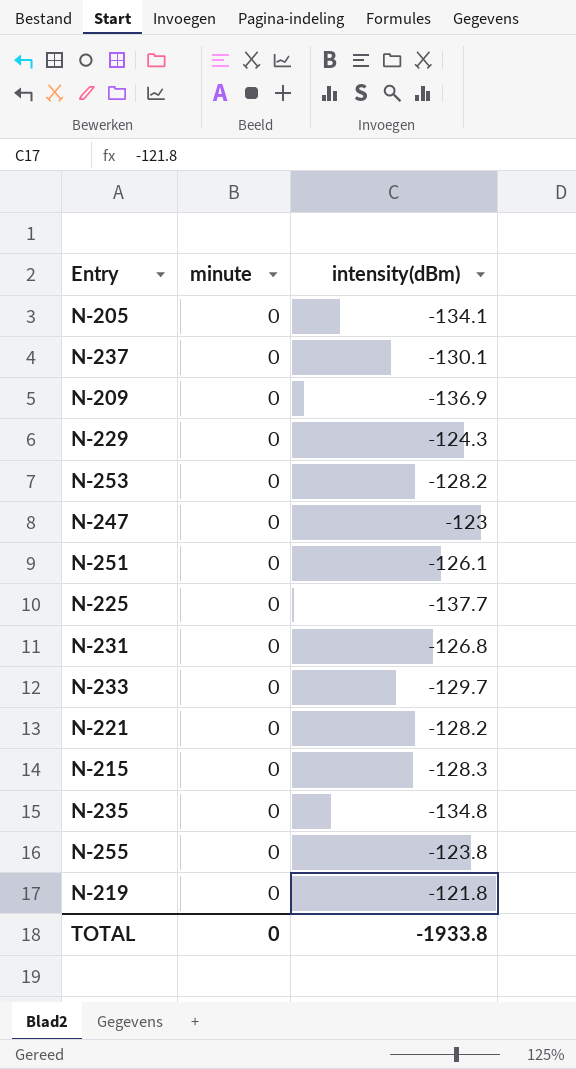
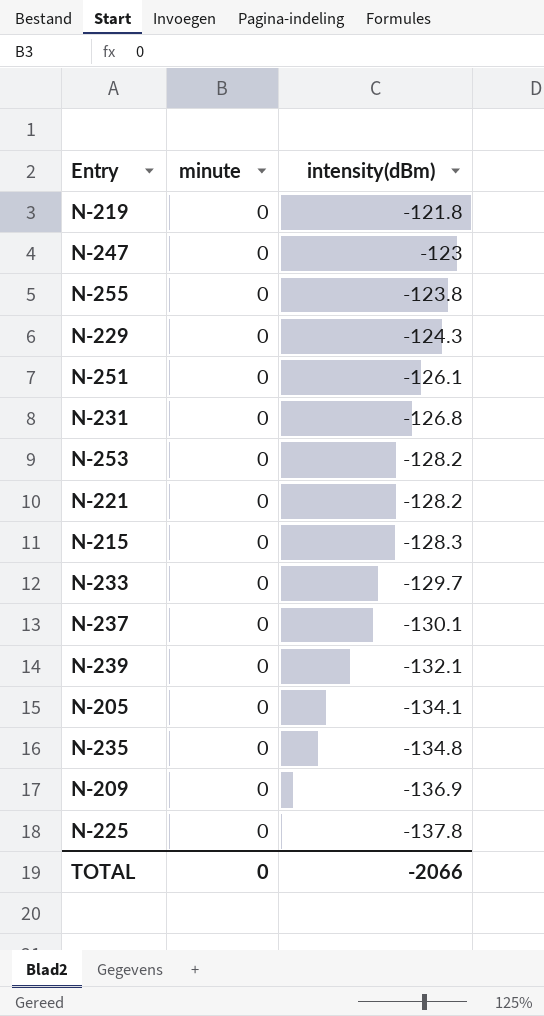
row order: none -> intensity(dBm) descending
row N-239: none -> 0 | -132.1
N-225 | intensity(dBm): -137.7 -> -137.8
TOTAL | intensity(dBm): -1933.8 -> -2066

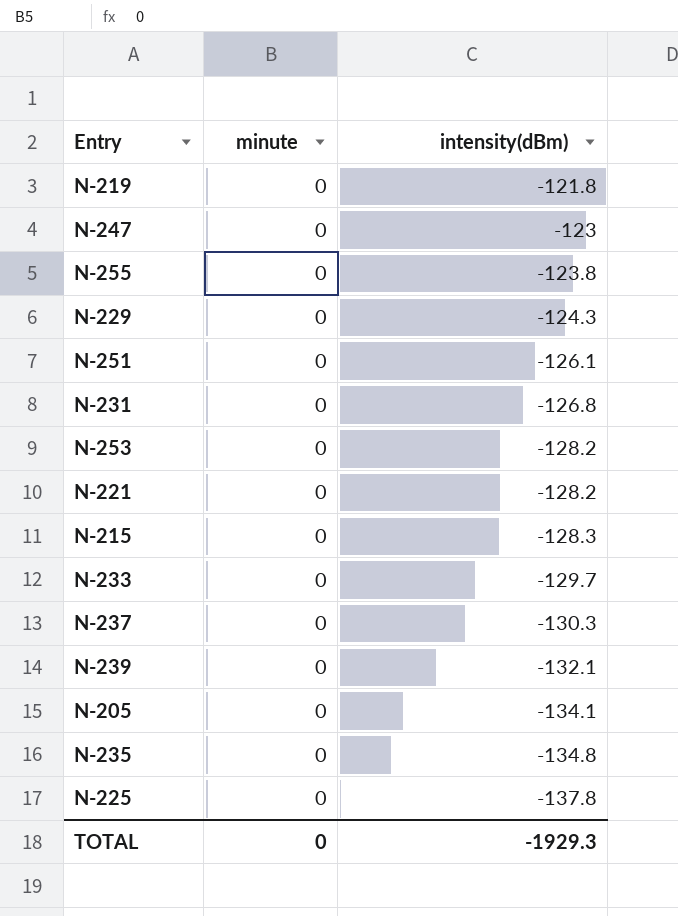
row N-209: 0 | -136.9 -> none
N-237 | intensity(dBm): -130.1 -> -130.3
TOTAL | intensity(dBm): -2066 -> -1929.3

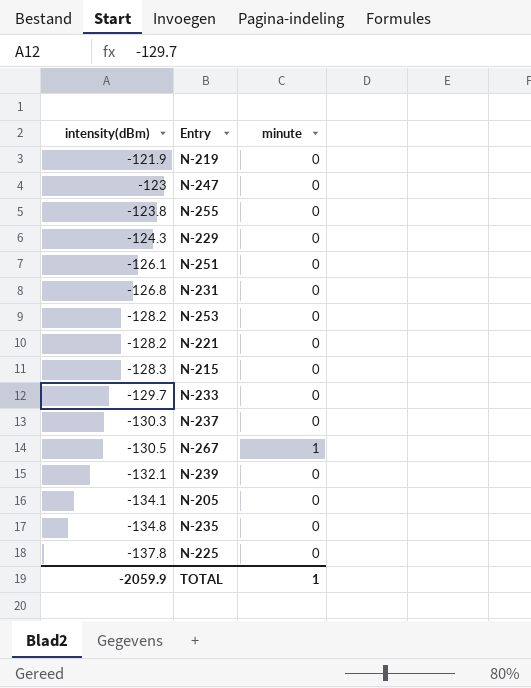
column intensity(dBm) | position: 3 -> 1
N-219 | intensity(dBm): -121.8 -> -121.9
row N-267: none -> -130.5 | 1
TOTAL | intensity(dBm): -1929.3 -> -2059.9
TOTAL | minute: 0 -> 1

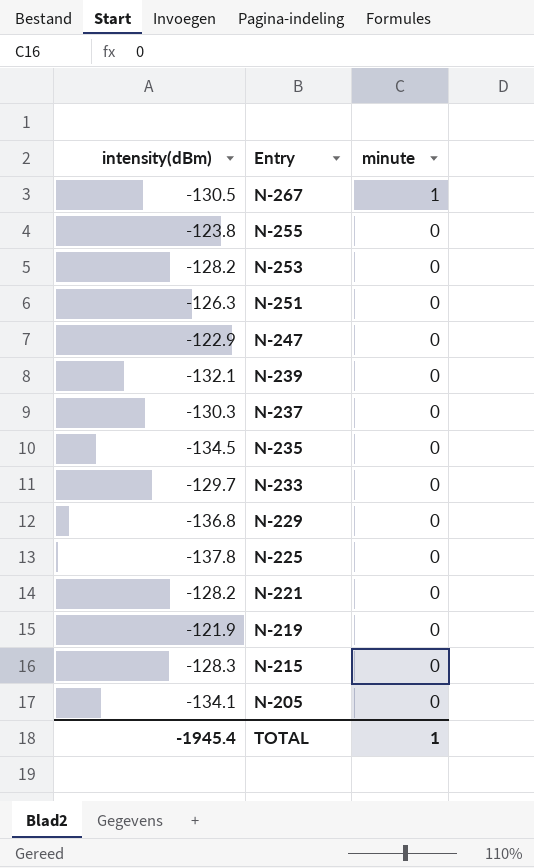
row order: intensity(dBm) descending -> Entry descending
row N-231: -126.8 | 0 -> none
N-251 | intensity(dBm): -126.1 -> -126.3
N-247 | intensity(dBm): -123 -> -122.9
N-235 | intensity(dBm): -134.8 -> -134.5
N-229 | intensity(dBm): -124.3 -> -136.8
TOTAL | intensity(dBm): -2059.9 -> -1945.4

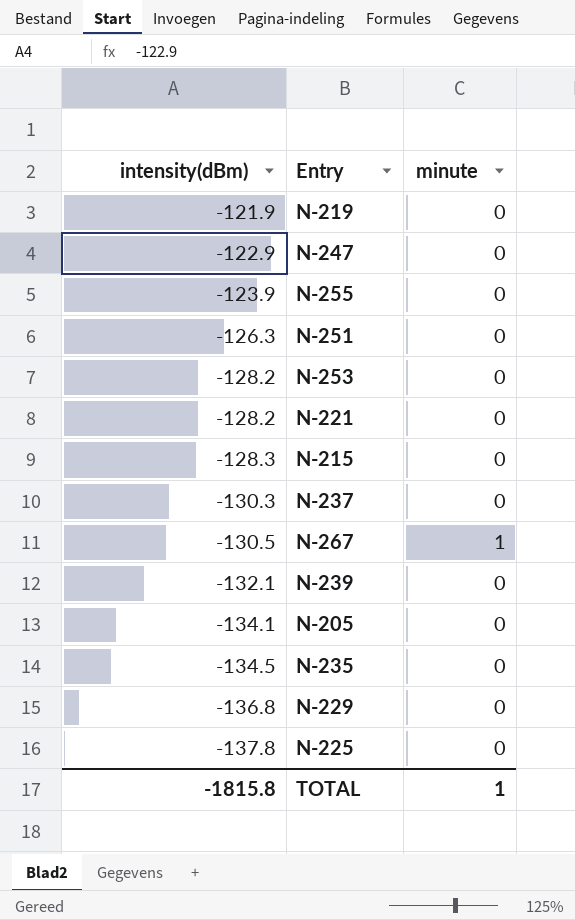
row order: Entry descending -> intensity(dBm) descending
row N-233: -129.7 | 0 -> none
N-255 | intensity(dBm): -123.8 -> -123.9
TOTAL | intensity(dBm): -1945.4 -> -1815.8

